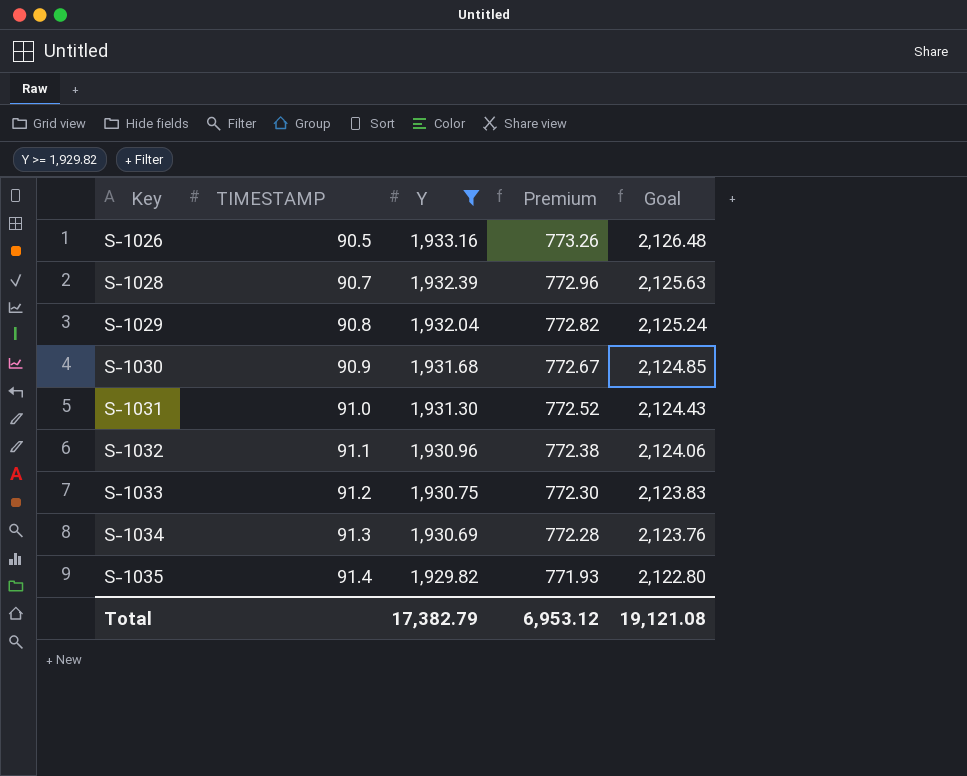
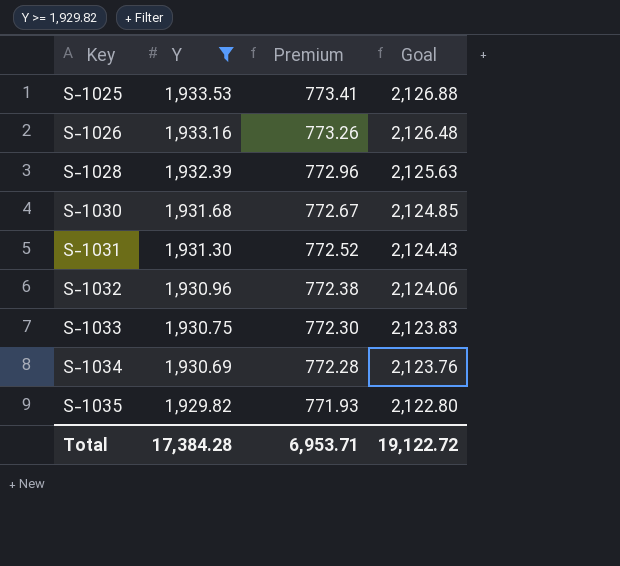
column TIMESTAMP | position: 2 -> none
row S-1029: 90.8 | 1,932.04 | 772.82 | 2,125.24 -> none
row S-1025: none -> 1,933.53 | 773.41 | 2,126.88
Total | Y: 17,382.79 -> 17,384.28
Total | Premium: 6,953.12 -> 6,953.71
Total | Goal: 19,121.08 -> 19,122.72

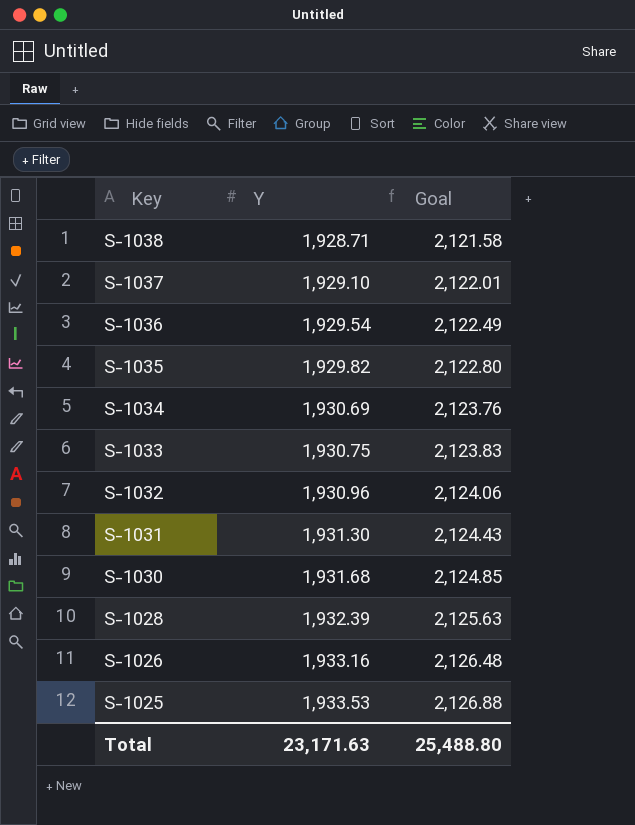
filter: Y >= 1,929.82 -> none
row order: Key ascending -> Key descending
column Premium | formula: [Y] * 0.4 -> none
Total | Y: 17,384.28 -> 23,171.63
Total | Goal: 19,122.72 -> 25,488.80

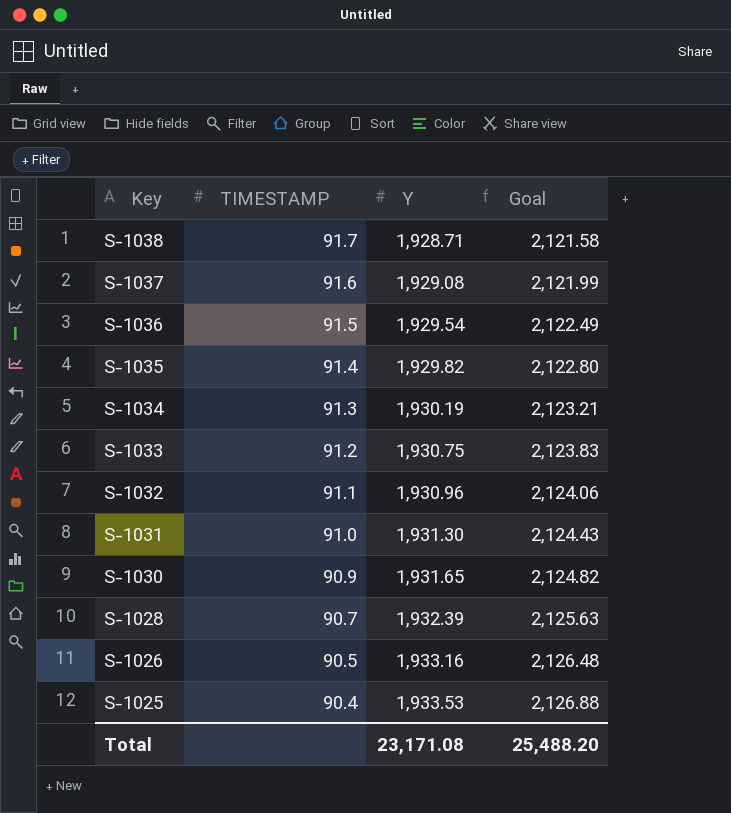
column TIMESTAMP | position: none -> 2
S-1037 | Y: 1,929.10 -> 1,929.08
S-1037 | Goal: 2,122.01 -> 2,121.99
S-1034 | Y: 1,930.69 -> 1,930.19
S-1034 | Goal: 2,123.76 -> 2,123.21
S-1030 | Y: 1,931.68 -> 1,931.65
S-1030 | Goal: 2,124.85 -> 2,124.82
Total | Y: 23,171.63 -> 23,171.08
Total | Goal: 25,488.80 -> 25,488.20

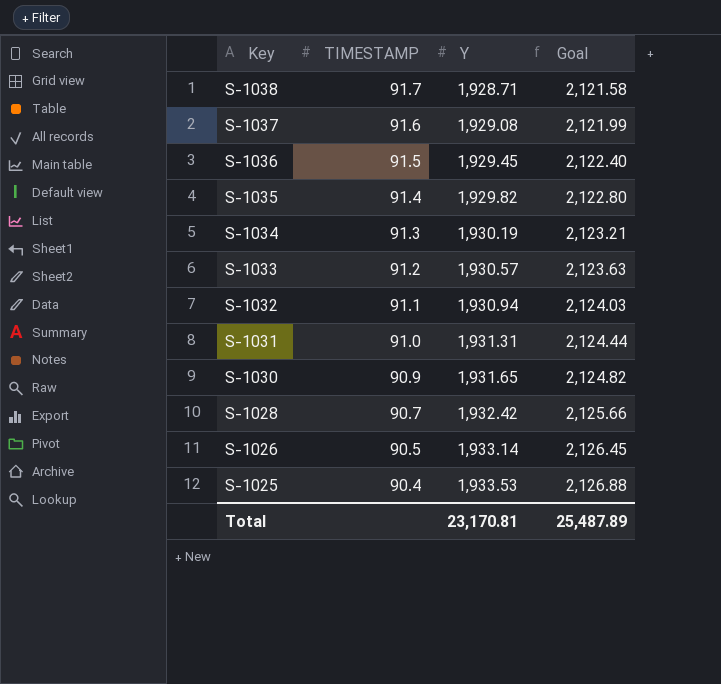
S-1036 | Y: 1,929.54 -> 1,929.45
S-1036 | Goal: 2,122.49 -> 2,122.40
S-1033 | Y: 1,930.75 -> 1,930.57
S-1033 | Goal: 2,123.83 -> 2,123.63
S-1032 | Y: 1,930.96 -> 1,930.94
S-1032 | Goal: 2,124.06 -> 2,124.03
S-1031 | Y: 1,931.30 -> 1,931.31
S-1031 | Goal: 2,124.43 -> 2,124.44
S-1028 | Y: 1,932.39 -> 1,932.42
S-1028 | Goal: 2,125.63 -> 2,125.66
S-1026 | Y: 1,933.16 -> 1,933.14
S-1026 | Goal: 2,126.48 -> 2,126.45
Total | Y: 23,171.08 -> 23,170.81
Total | Goal: 25,488.20 -> 25,487.89

